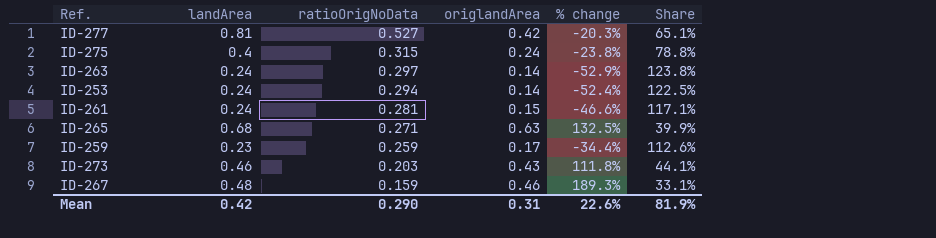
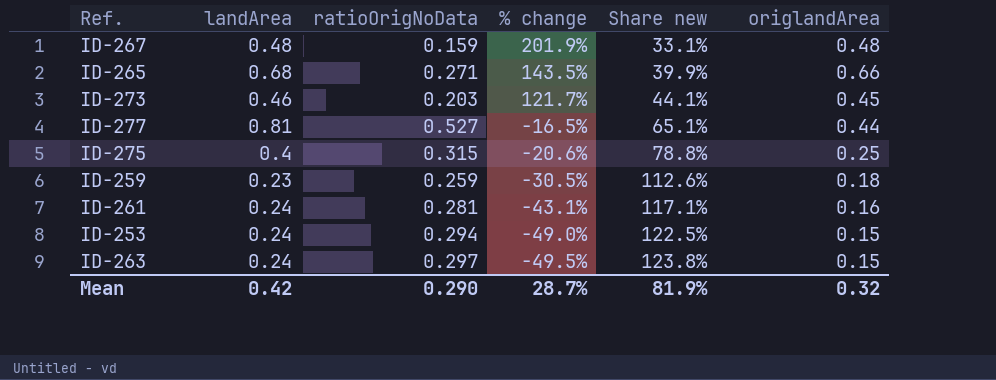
row order: ratioOrigNoData descending -> % change descending
column name: Share -> Share new
column origlandArea | position: 4 -> 6
ID-267 | % change: 189.3% -> 201.9%
ID-267 | origlandArea: 0.46 -> 0.48
ID-265 | % change: 132.5% -> 143.5%
ID-265 | origlandArea: 0.63 -> 0.66
ID-273 | % change: 111.8% -> 121.7%
ID-273 | origlandArea: 0.43 -> 0.45
ID-277 | % change: -20.3% -> -16.5%
ID-277 | origlandArea: 0.42 -> 0.44
ID-275 | % change: -23.8% -> -20.6%
ID-275 | origlandArea: 0.24 -> 0.25
ID-259 | % change: -34.4% -> -30.5%
ID-259 | origlandArea: 0.17 -> 0.18
ID-261 | % change: -46.6% -> -43.1%
ID-261 | origlandArea: 0.15 -> 0.16
ID-253 | % change: -52.4% -> -49.0%
ID-253 | origlandArea: 0.14 -> 0.15
ID-263 | % change: -52.9% -> -49.5%
ID-263 | origlandArea: 0.14 -> 0.15
Mean | % change: 22.6% -> 28.7%
Mean | origlandArea: 0.31 -> 0.32

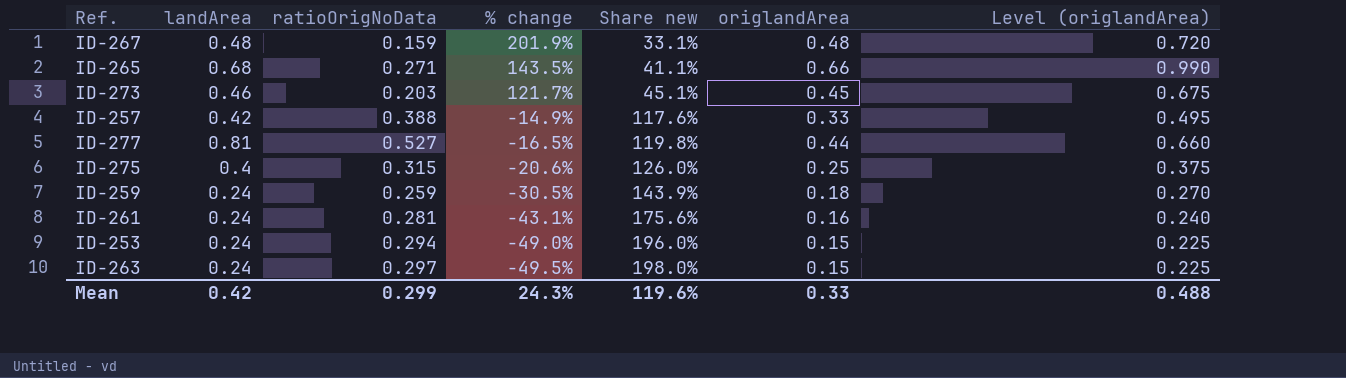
column Share new | formula: [ratioOrigNoData] / [landArea] -> [ratioOrigNoData] / [origlandArea]
column Level (origlandArea) | formula: none -> [origlandArea] * 1.5
row ID-257: none -> 0.42 | 0.388 | -14.9% | 117.6% | 0.33 | 0.495
ID-259 | landArea: 0.23 -> 0.24
Mean | ratioOrigNoData: 0.290 -> 0.299
Mean | % change: 28.7% -> 24.3%
Mean | Share new: 81.9% -> 119.6%
Mean | origlandArea: 0.32 -> 0.33

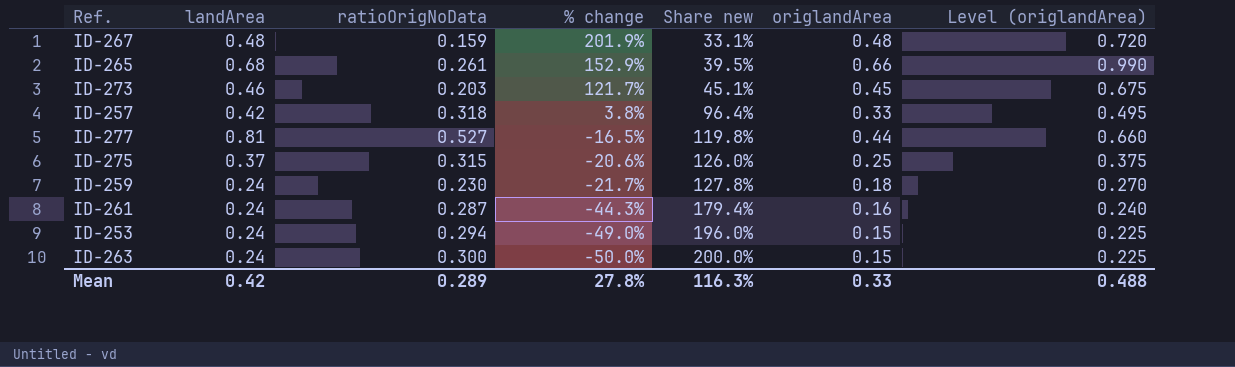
ID-265 | ratioOrigNoData: 0.271 -> 0.261
ID-265 | % change: 143.5% -> 152.9%
ID-265 | Share new: 41.1% -> 39.5%
ID-257 | ratioOrigNoData: 0.388 -> 0.318
ID-257 | % change: -14.9% -> 3.8%
ID-257 | Share new: 117.6% -> 96.4%
ID-275 | landArea: 0.4 -> 0.37
ID-259 | ratioOrigNoData: 0.259 -> 0.230
ID-259 | % change: -30.5% -> -21.7%
ID-259 | Share new: 143.9% -> 127.8%
ID-261 | ratioOrigNoData: 0.281 -> 0.287
ID-261 | % change: -43.1% -> -44.3%
ID-261 | Share new: 175.6% -> 179.4%
ID-263 | ratioOrigNoData: 0.297 -> 0.300
ID-263 | % change: -49.5% -> -50.0%
ID-263 | Share new: 198.0% -> 200.0%
Mean | ratioOrigNoData: 0.299 -> 0.289
Mean | % change: 24.3% -> 27.8%
Mean | Share new: 119.6% -> 116.3%

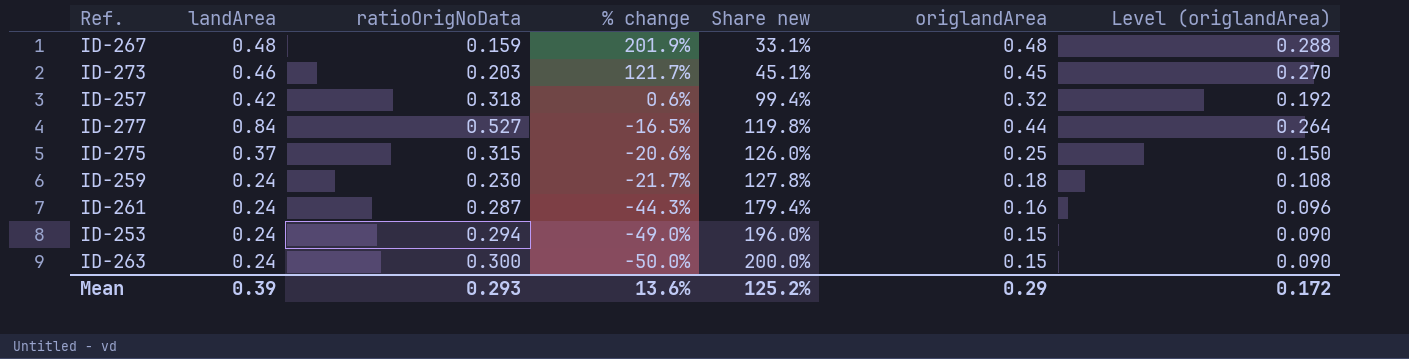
column Level (origlandArea) | formula: [origlandArea] * 1.5 -> [origlandArea] * 0.6
row ID-265: 0.68 | 0.261 | 152.9% | 39.5% | 0.66 | 0.990 -> none
ID-257 | % change: 3.8% -> 0.6%
ID-257 | Share new: 96.4% -> 99.4%
ID-257 | origlandArea: 0.33 -> 0.32
ID-277 | landArea: 0.81 -> 0.84
Mean | landArea: 0.42 -> 0.39
Mean | ratioOrigNoData: 0.289 -> 0.293
Mean | % change: 27.8% -> 13.6%
Mean | Share new: 116.3% -> 125.2%
Mean | origlandArea: 0.33 -> 0.29
Mean | Level (origlandArea): 0.488 -> 0.172

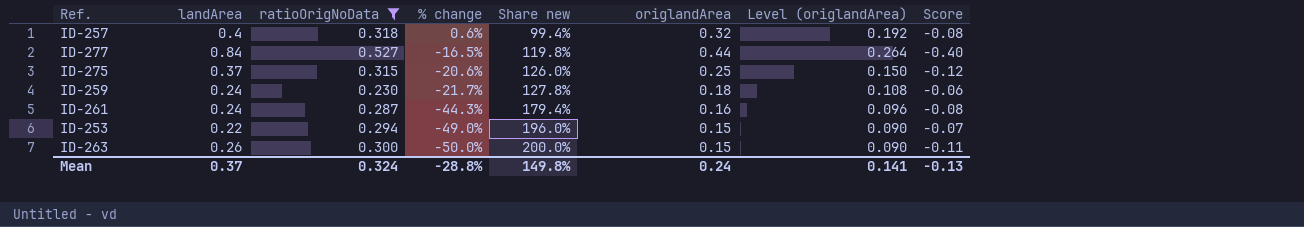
filter: none -> ratioOrigNoData >= 0.230
column Score | formula: none -> [origlandArea] - [landArea]
ID-257 | landArea: 0.42 -> 0.4
ID-253 | landArea: 0.24 -> 0.22
ID-263 | landArea: 0.24 -> 0.26
Mean | landArea: 0.39 -> 0.37
Mean | ratioOrigNoData: 0.293 -> 0.324
Mean | % change: 13.6% -> -28.8%
Mean | Share new: 125.2% -> 149.8%
Mean | origlandArea: 0.29 -> 0.24
Mean | Level (origlandArea): 0.172 -> 0.141

